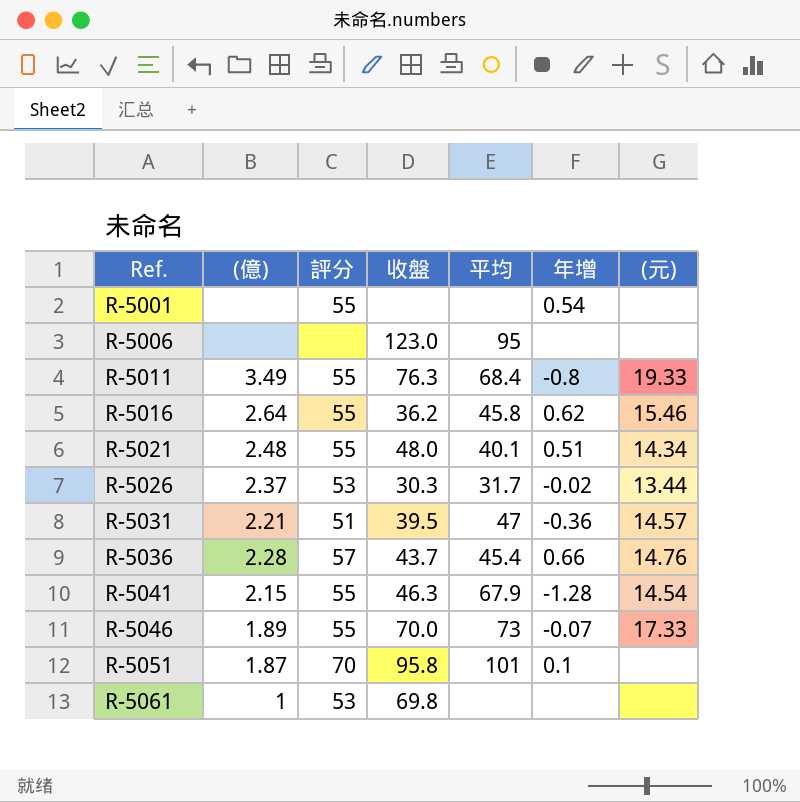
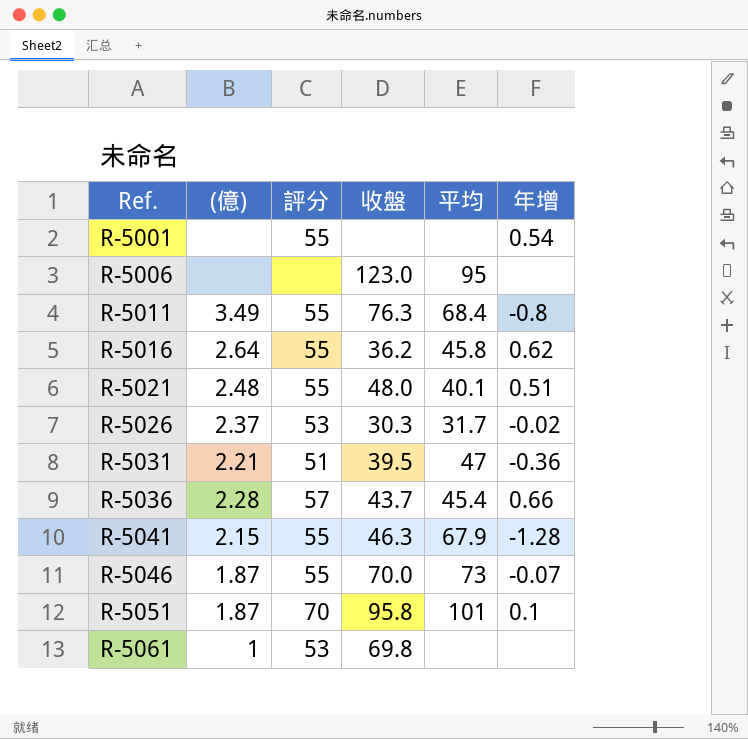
column (元) | position: 7 -> none
R-5046 | (億): 1.89 -> 1.87

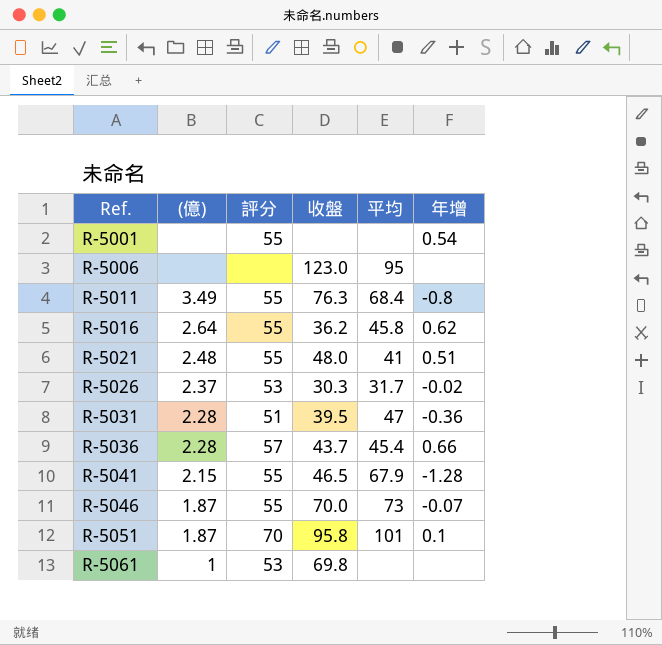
R-5021 | 平均: 40.1 -> 41
R-5031 | (億): 2.21 -> 2.28
R-5041 | 收盤: 46.3 -> 46.5

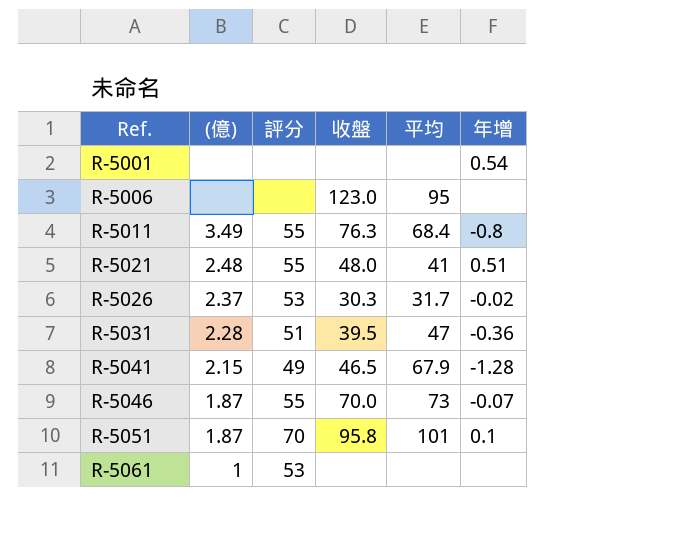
row R-5016: 2.64 | 55 | 36.2 | 45.8 | 0.62 -> none
row R-5036: 2.28 | 57 | 43.7 | 45.4 | 0.66 -> none
R-5001 | 評分: 55 -> none
R-5041 | 評分: 55 -> 49
R-5061 | 收盤: 69.8 -> none

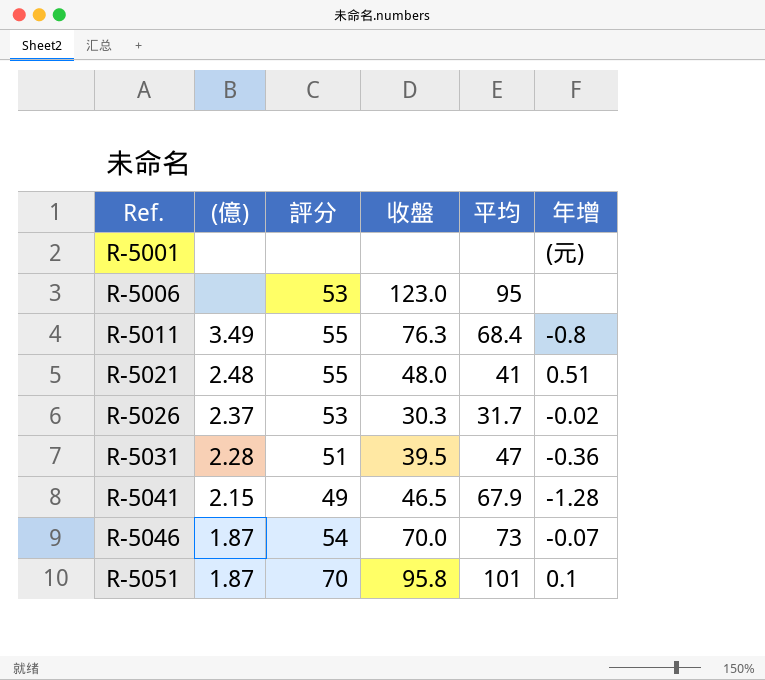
row R-5061: 1 | 53 | none | none | none -> none
R-5001 | 年增: 0.54 -> (元)
R-5006 | 評分: none -> 53
R-5046 | 評分: 55 -> 54

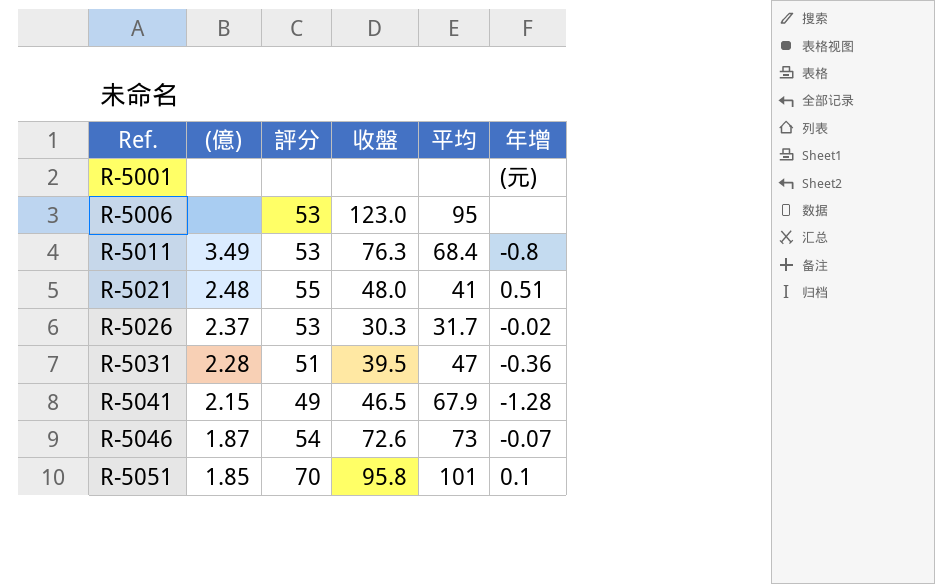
R-5011 | 評分: 55 -> 53
R-5046 | 收盤: 70.0 -> 72.6
R-5051 | (億): 1.87 -> 1.85

